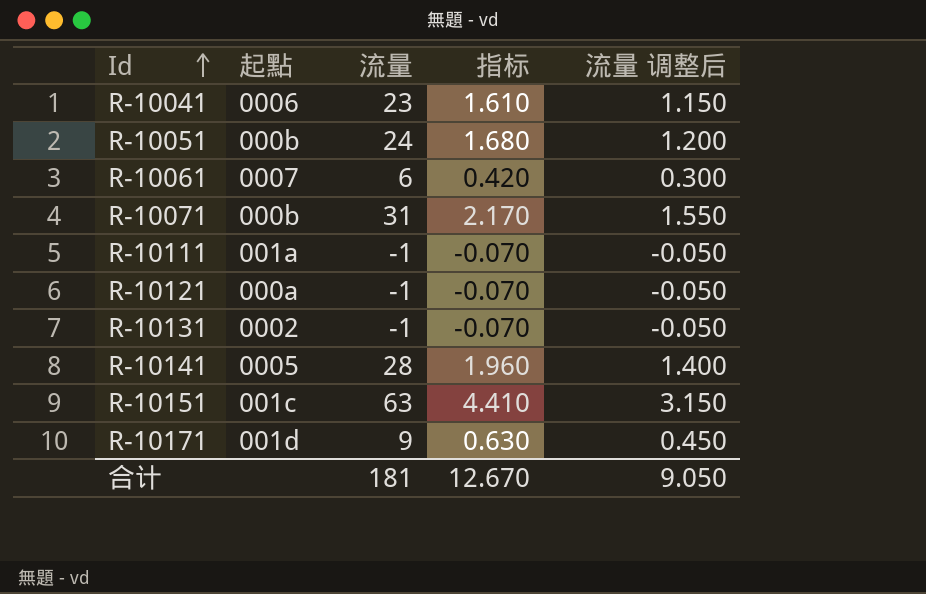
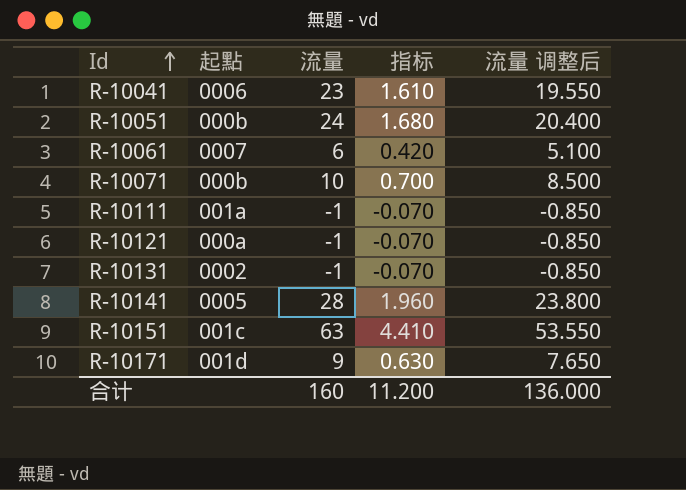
column 流量 调整后 | formula: [流量] * 0.05 -> [流量] * 0.85
R-10071 | 流量: 31 -> 10
R-10071 | 指标: 2.170 -> 0.700
合计 | 流量: 181 -> 160
合计 | 指标: 12.670 -> 11.200
合计 | 流量 调整后: 9.050 -> 136.000

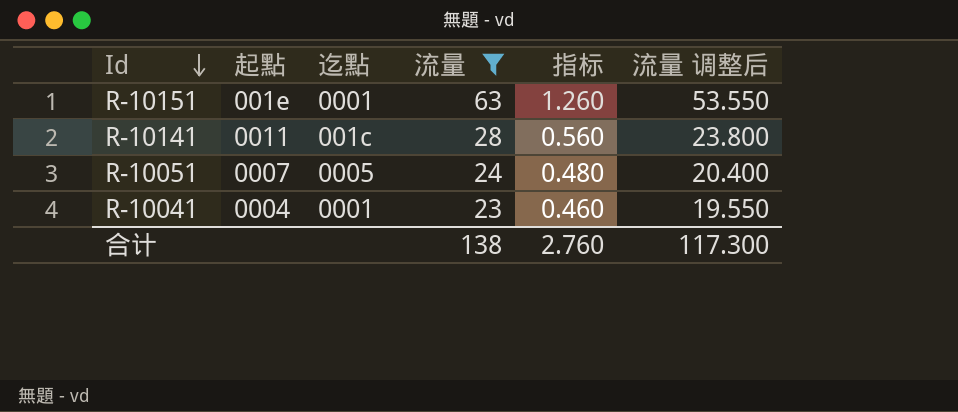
filter: none -> 流量 >= 23
row order: Id ascending -> Id descending
column 迄點 | position: none -> 3
column 指标 | formula: [流量] * 0.07 -> [流量] * 0.02
R-10151 | 起點: 001c -> 001e
R-10141 | 起點: 0005 -> 0011
R-10051 | 起點: 000b -> 0007
R-10041 | 起點: 0006 -> 0004
合计 | 流量: 160 -> 138
合计 | 指标: 11.200 -> 2.760
合计 | 流量 调整后: 136.000 -> 117.300

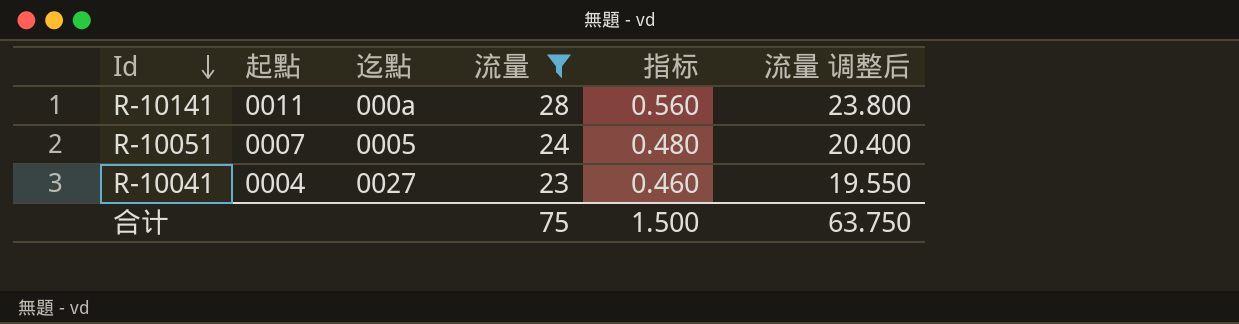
row R-10151: 001e | 0001 | 63 | 1.260 | 53.550 -> none
R-10141 | 迄點: 001c -> 000a
R-10041 | 迄點: 0001 -> 0027
合计 | 流量: 138 -> 75
合计 | 指标: 2.760 -> 1.500
合计 | 流量 调整后: 117.300 -> 63.750

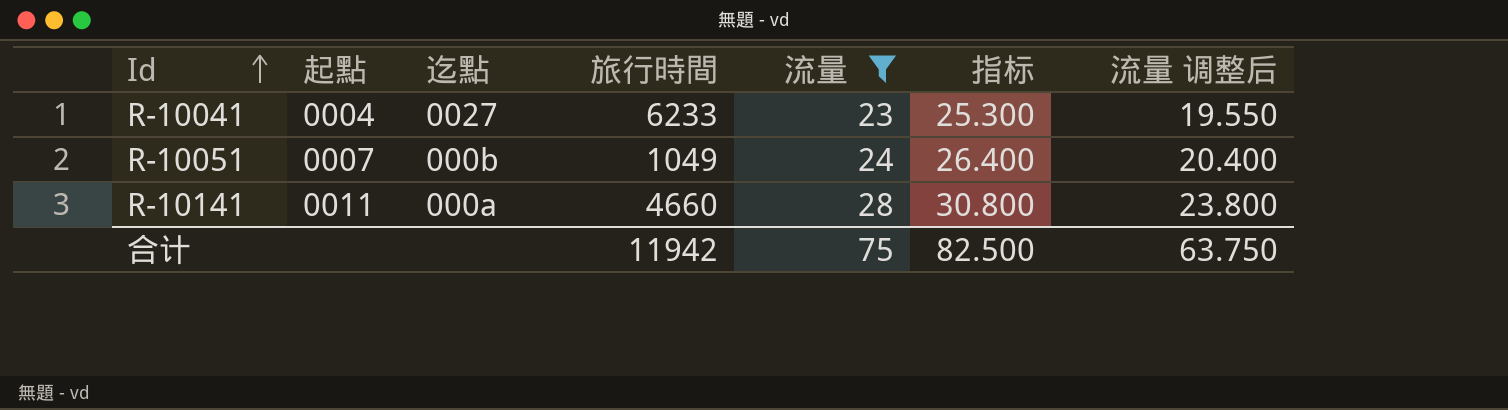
row order: Id descending -> Id ascending
column 旅行時間 | position: none -> 4
column 指标 | formula: [流量] * 0.02 -> [流量] * 1.1
R-10051 | 迄點: 0005 -> 000b
合计 | 指标: 1.500 -> 82.500

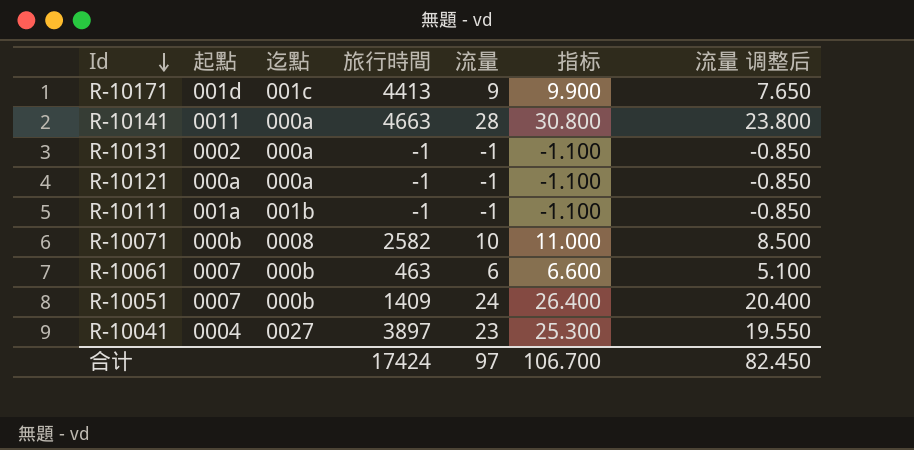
filter: 流量 >= 23 -> none
row order: Id ascending -> Id descending
R-10141 | 旅行時間: 4660 -> 4663
R-10051 | 旅行時間: 1049 -> 1409
R-10041 | 旅行時間: 6233 -> 3897
合计 | 旅行時間: 11942 -> 17424
合计 | 流量: 75 -> 97
合计 | 指标: 82.500 -> 106.700
合计 | 流量 调整后: 63.750 -> 82.450

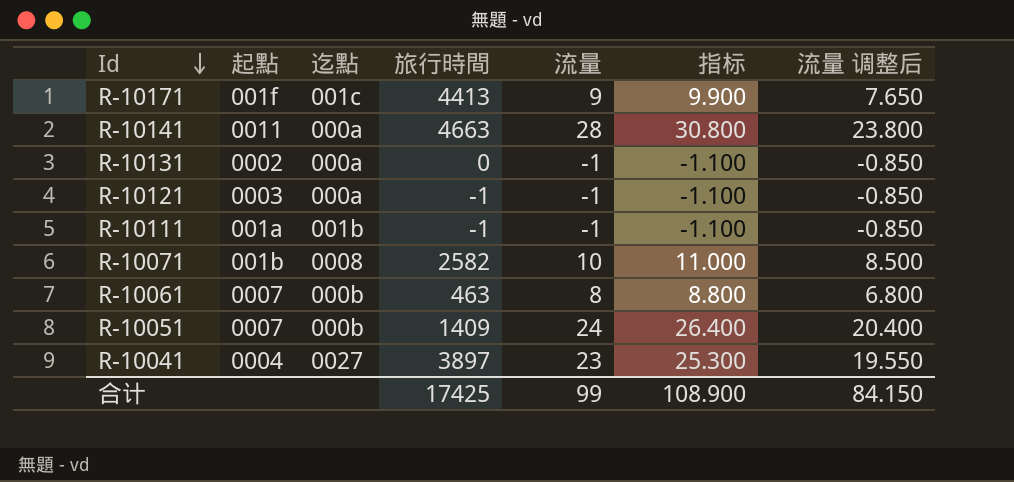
R-10171 | 起點: 001d -> 001f
R-10131 | 旅行時間: -1 -> 0
R-10121 | 起點: 000a -> 0003
R-10071 | 起點: 000b -> 001b
R-10061 | 流量: 6 -> 8
R-10061 | 指标: 6.600 -> 8.800
R-10061 | 流量 调整后: 5.100 -> 6.800
合计 | 旅行時間: 17424 -> 17425
合计 | 流量: 97 -> 99
合计 | 指标: 106.700 -> 108.900
合计 | 流量 调整后: 82.450 -> 84.150

